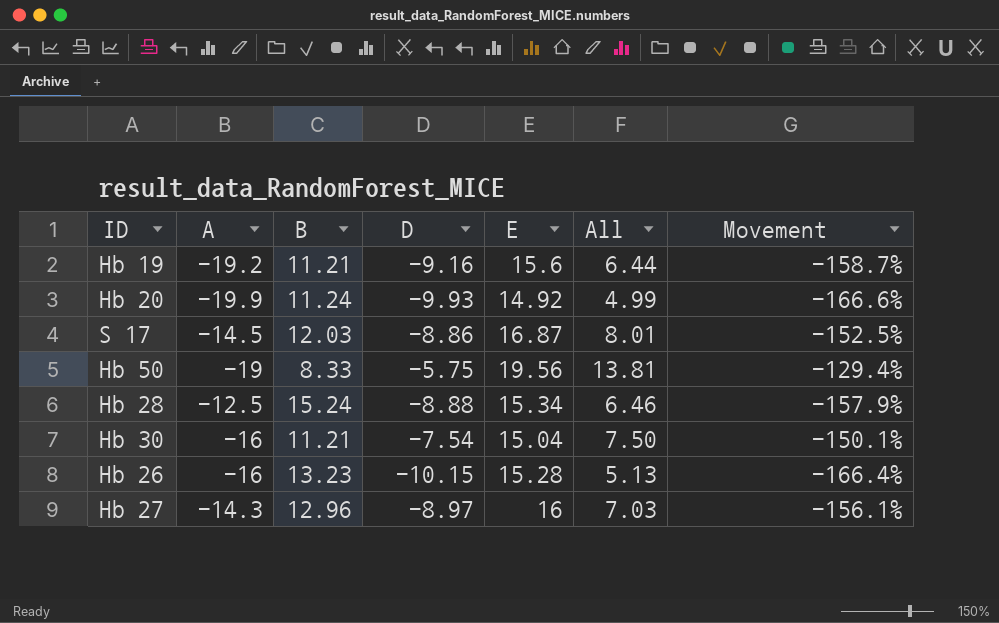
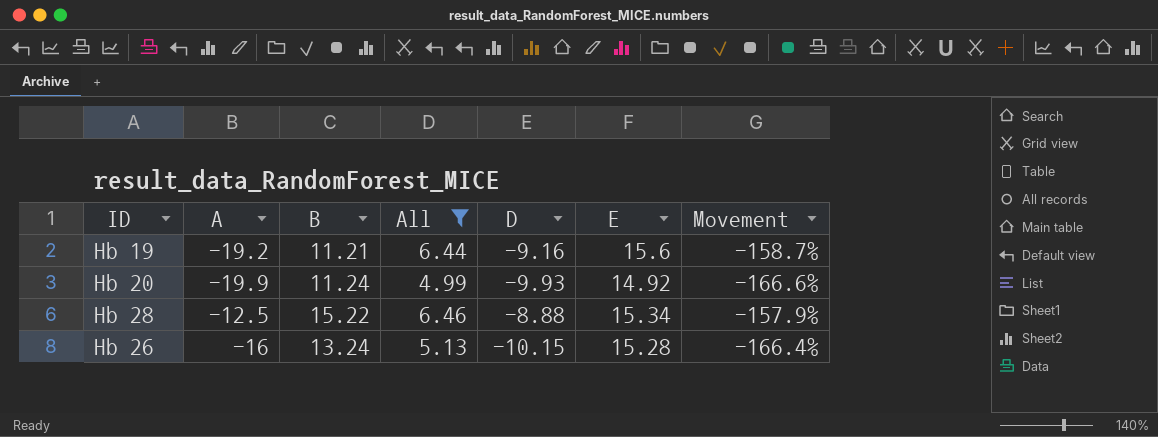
filter: none -> All <= 6.46
column All | position: 6 -> 4
Hb 28 | B: 15.24 -> 15.22
Hb 26 | B: 13.23 -> 13.24

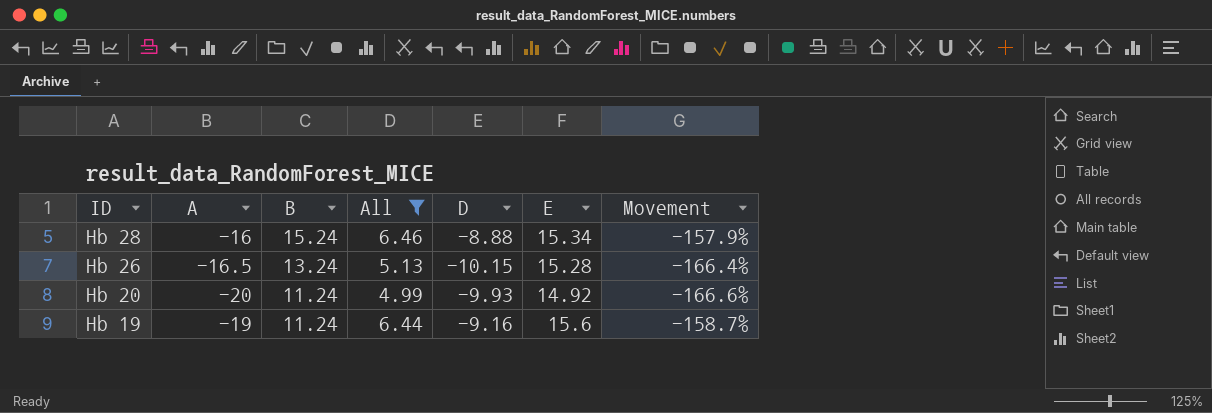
row order: none -> ID descending
Hb 28 | A: -12.5 -> -16
Hb 28 | B: 15.22 -> 15.24
Hb 26 | A: -16 -> -16.5
Hb 20 | A: -19.9 -> -20
Hb 19 | A: -19.2 -> -19
Hb 19 | B: 11.21 -> 11.24

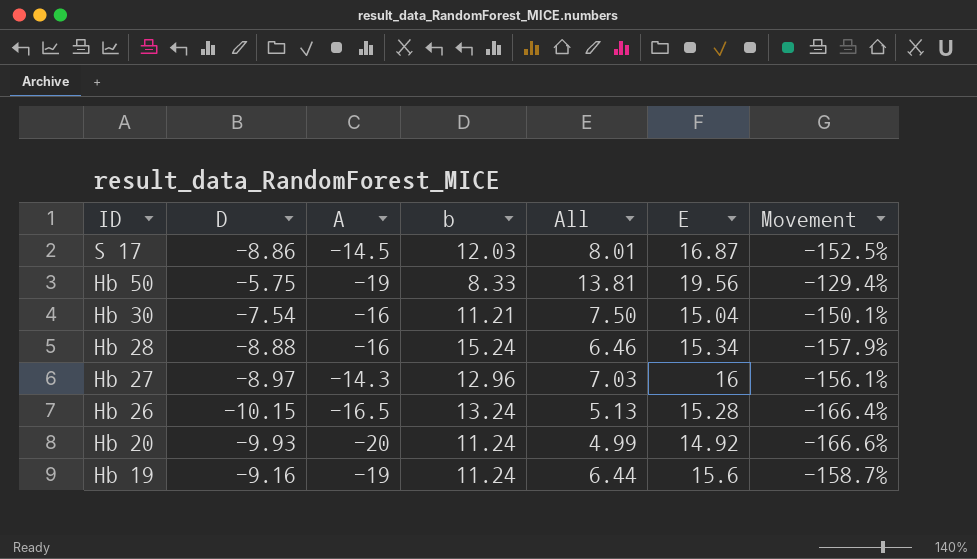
filter: All <= 6.46 -> none
column D | position: 5 -> 2
column name: B -> b

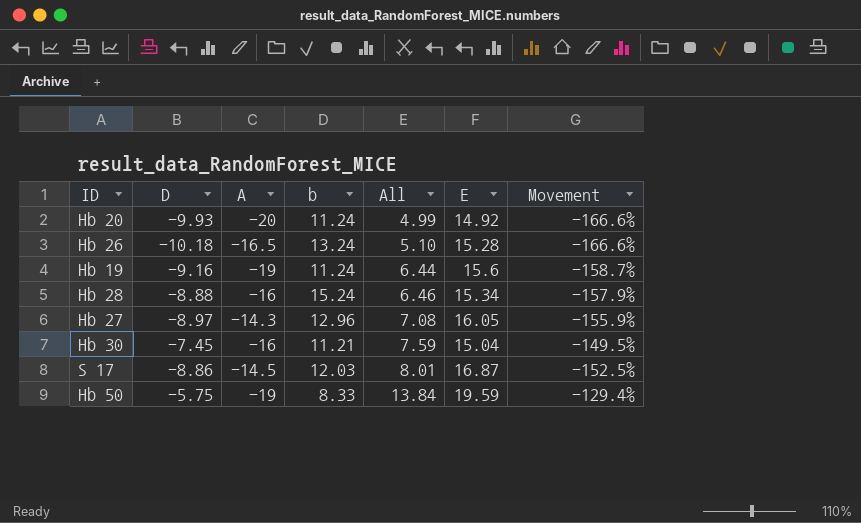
row order: ID descending -> All ascending
Hb 26 | D: -10.15 -> -10.18
Hb 26 | All: 5.13 -> 5.10
Hb 26 | Movement: -166.4% -> -166.6%
Hb 27 | All: 7.03 -> 7.08
Hb 27 | E: 16 -> 16.05
Hb 27 | Movement: -156.1% -> -155.9%
Hb 30 | D: -7.54 -> -7.45
Hb 30 | All: 7.50 -> 7.59
Hb 30 | Movement: -150.1% -> -149.5%
Hb 50 | All: 13.81 -> 13.84
Hb 50 | E: 19.56 -> 19.59

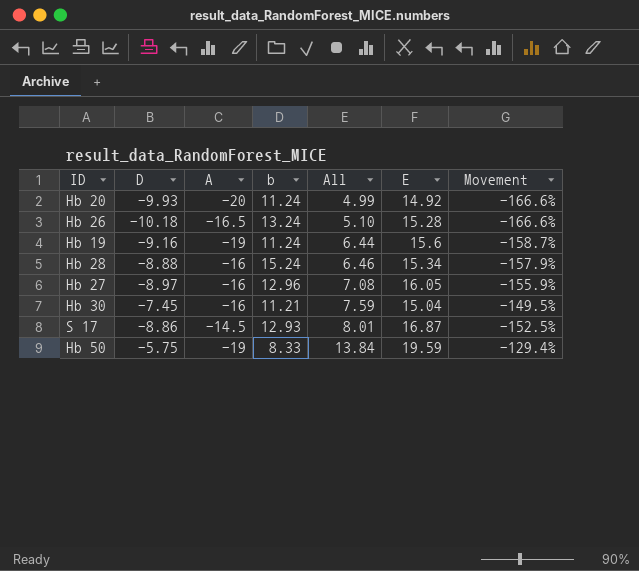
Hb 27 | A: -14.3 -> -16
S 17 | b: 12.03 -> 12.93

